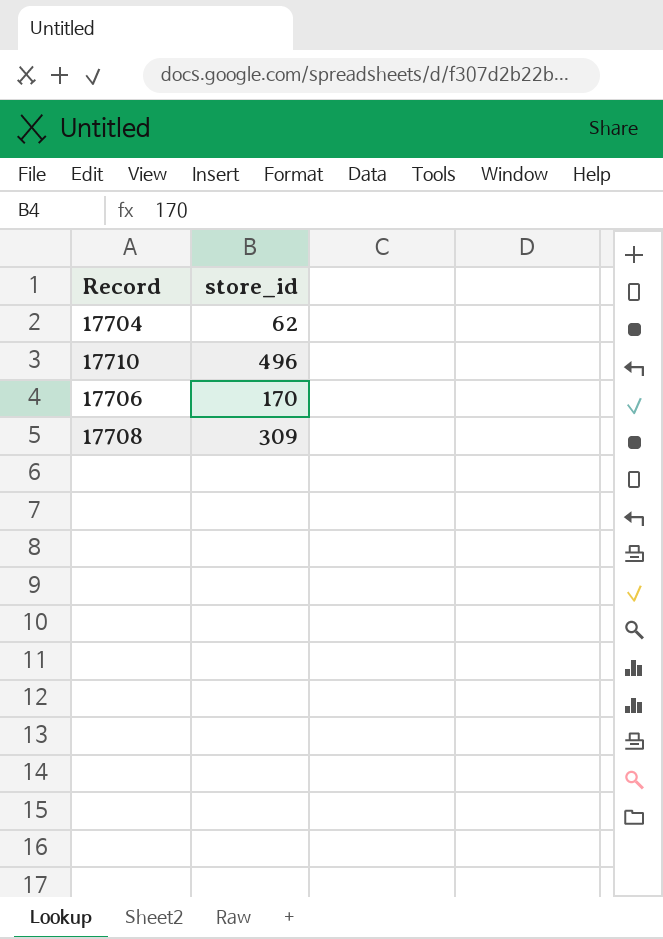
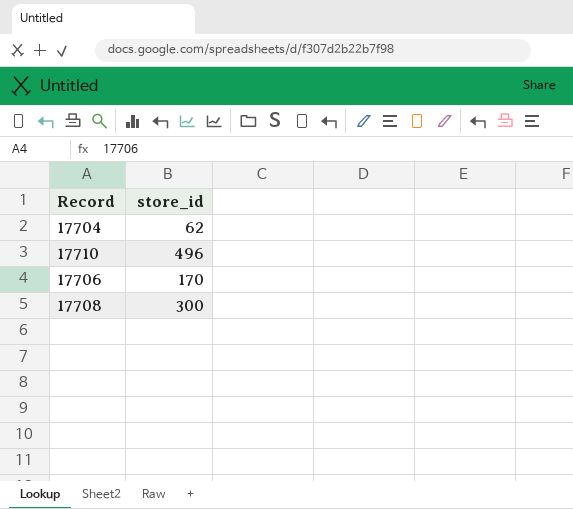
17708 | store_id: 309 -> 300

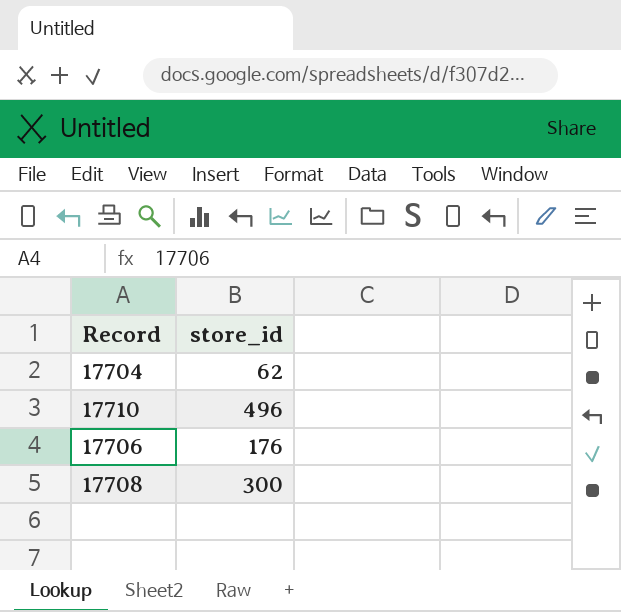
17706 | store_id: 170 -> 176

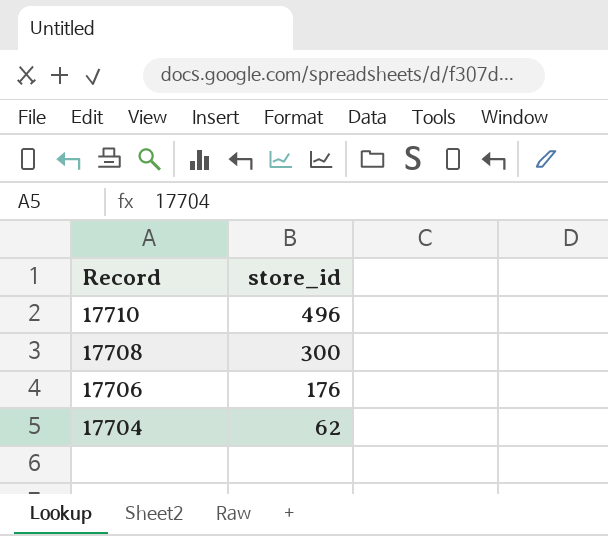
row order: none -> Record descending

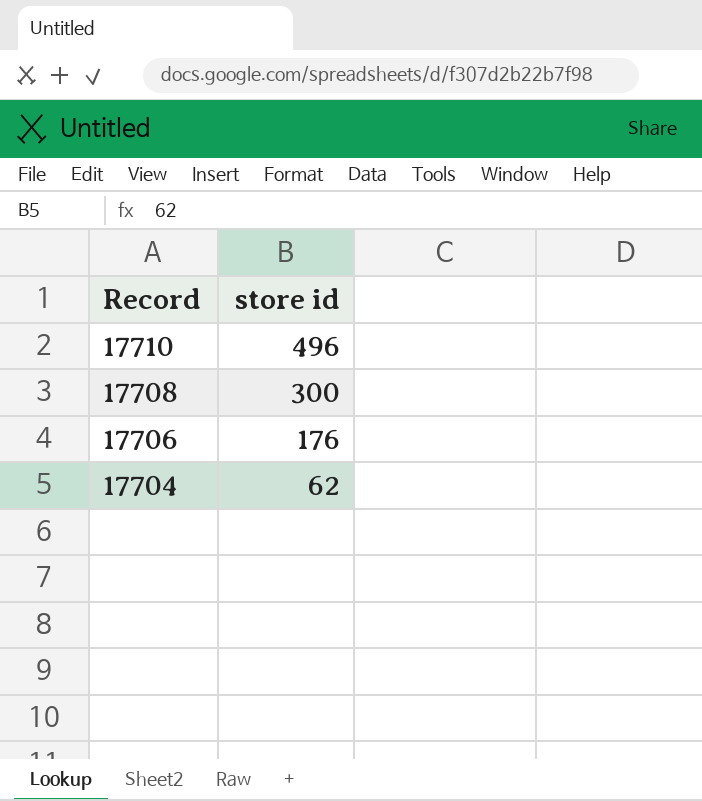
column name: store_id -> store id

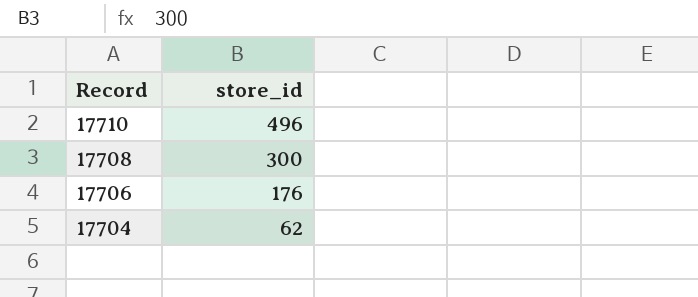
column name: store id -> store_id

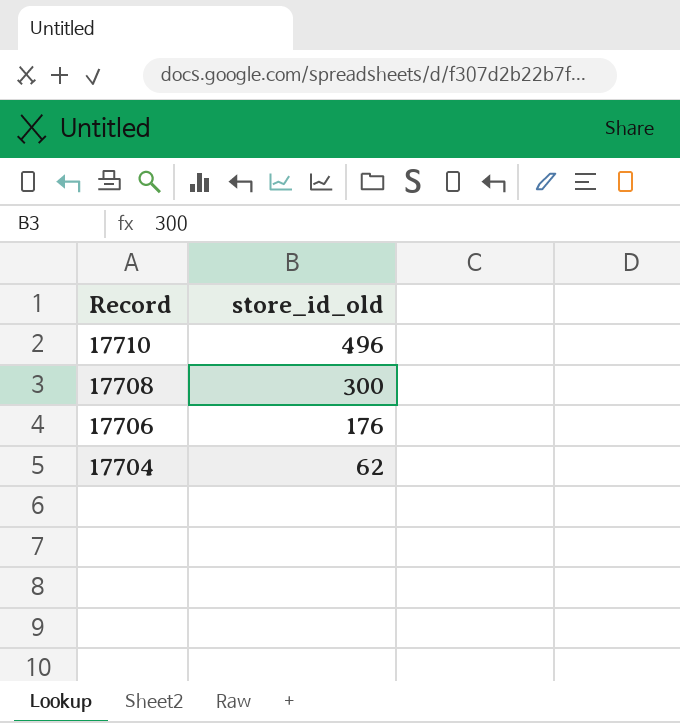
column name: store_id -> store_id_old

